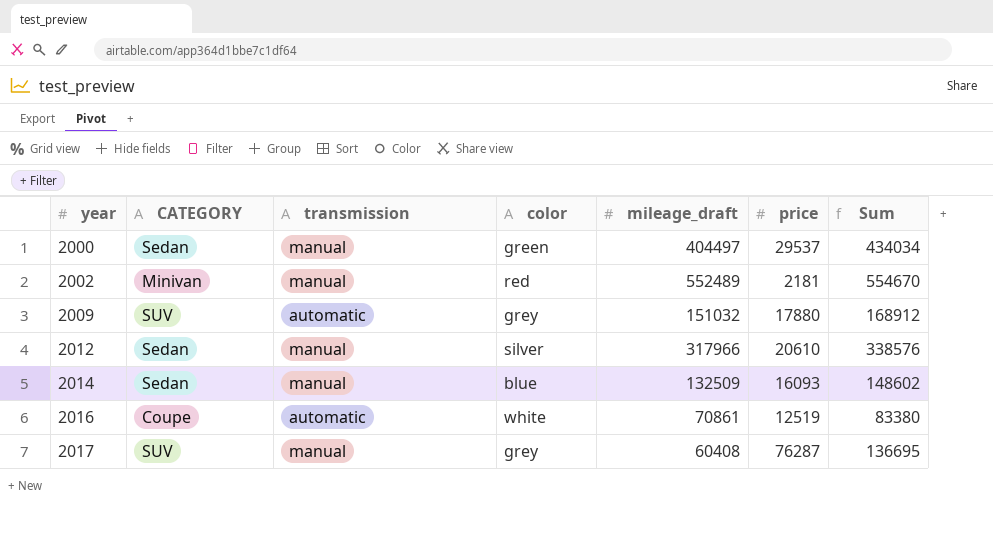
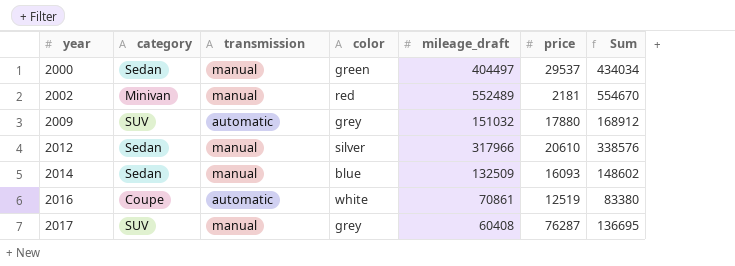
column name: CATEGORY -> category

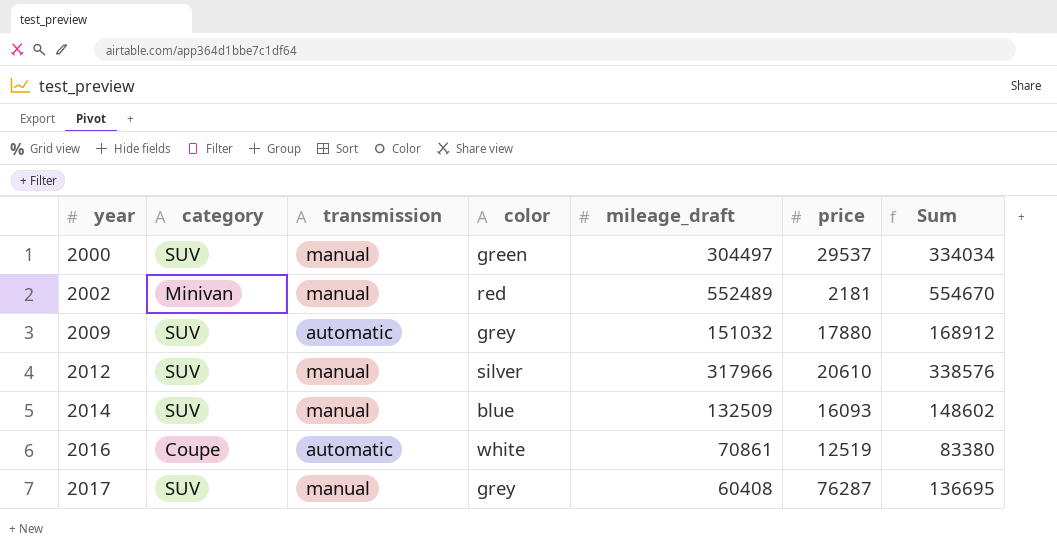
2000 | category: Sedan -> SUV
2000 | mileage_draft: 404497 -> 304497
2000 | Sum: 434034 -> 334034
2012 | category: Sedan -> SUV
2014 | category: Sedan -> SUV

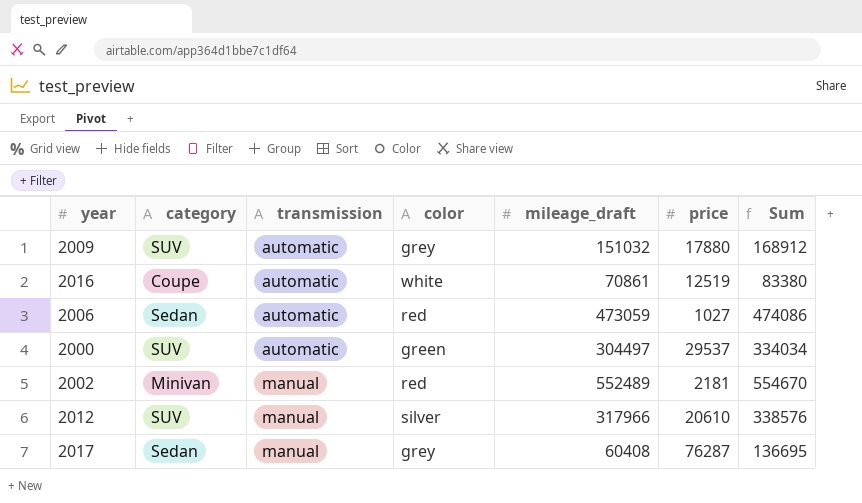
row order: year ascending -> transmission ascending
row 2014: SUV | manual | blue | 132509 | 16093 | 148602 -> none
row 2006: none -> Sedan | automatic | red | 473059 | 1027 | 474086
2000 | transmission: manual -> automatic
2017 | category: SUV -> Sedan

